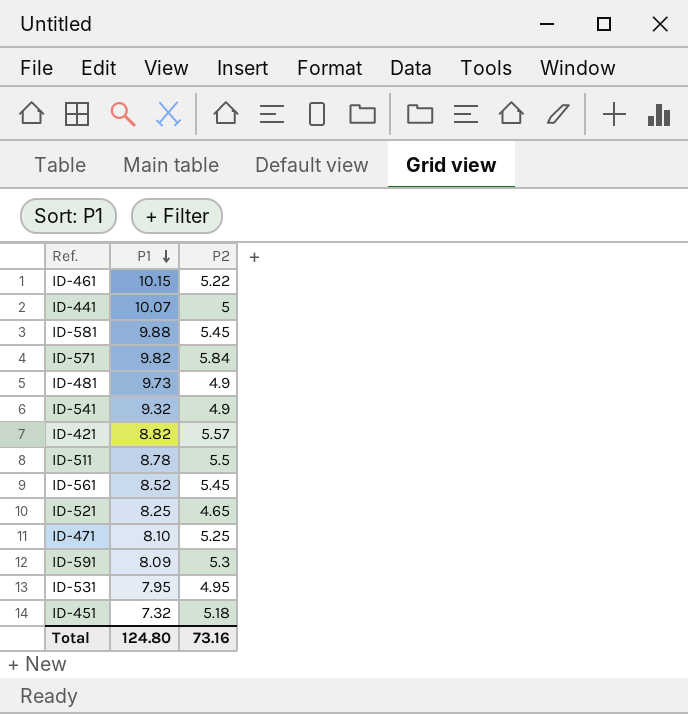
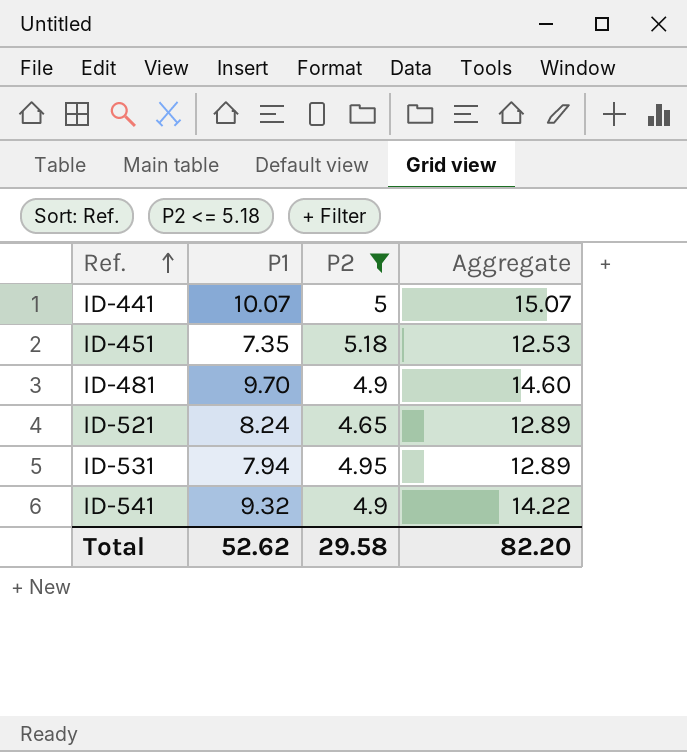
filter: none -> P2 <= 5.18
row order: P1 descending -> Ref. ascending
column Aggregate | formula: none -> [P1] + [P2]
ID-451 | P1: 7.32 -> 7.35
ID-481 | P1: 9.73 -> 9.70
ID-521 | P1: 8.25 -> 8.24
ID-531 | P1: 7.95 -> 7.94
Total | P1: 124.80 -> 52.62
Total | P2: 73.16 -> 29.58

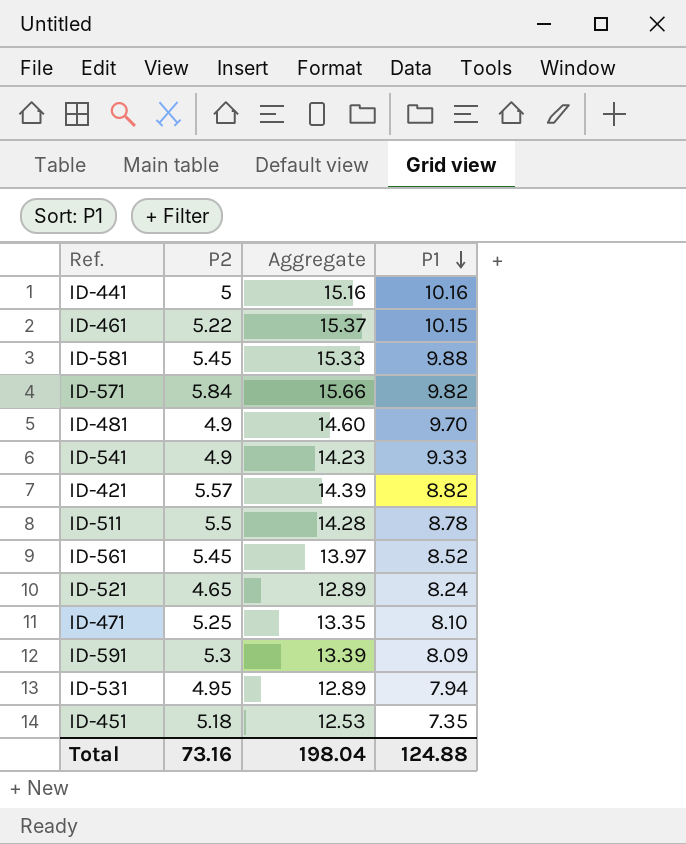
filter: P2 <= 5.18 -> none
row order: Ref. ascending -> P1 descending
column P1 | position: 2 -> 4
ID-441 | Aggregate: 15.07 -> 15.16
ID-441 | P1: 10.07 -> 10.16
ID-541 | Aggregate: 14.22 -> 14.23
ID-541 | P1: 9.32 -> 9.33
Total | P2: 29.58 -> 73.16
Total | Aggregate: 82.20 -> 198.04
Total | P1: 52.62 -> 124.88

